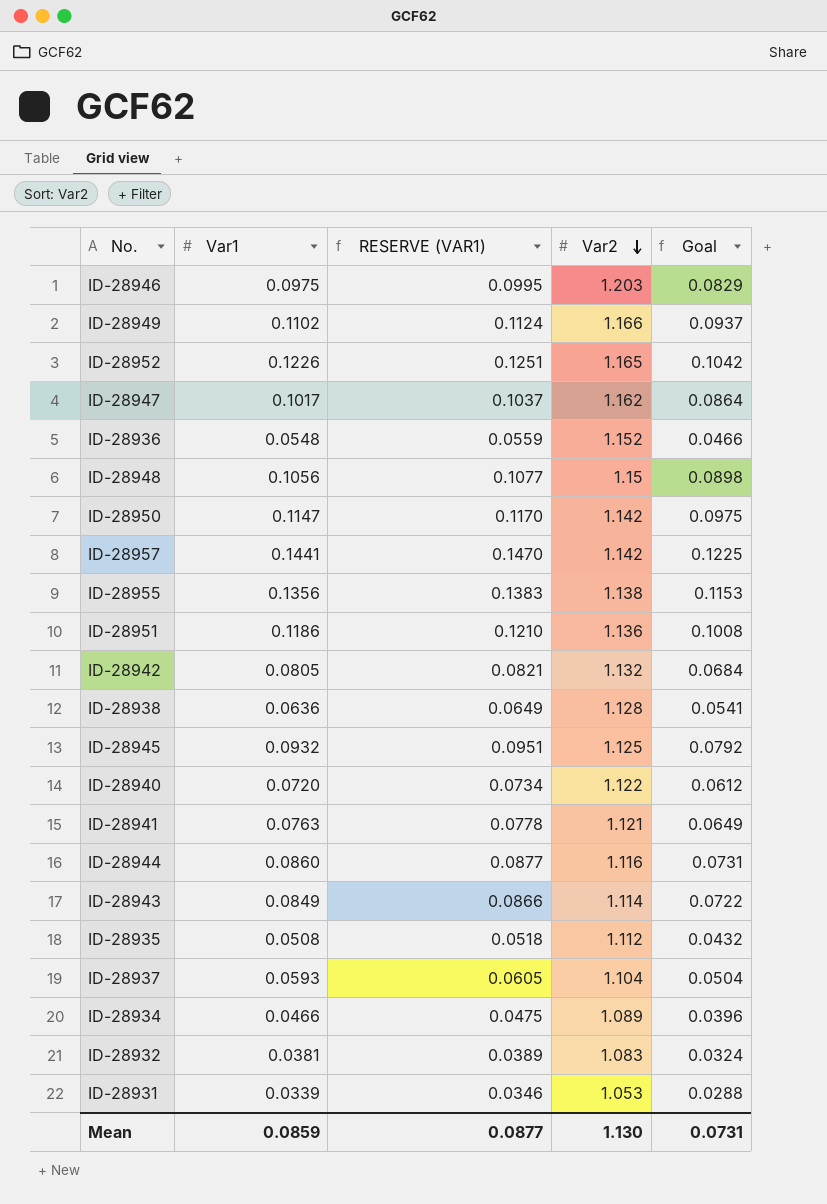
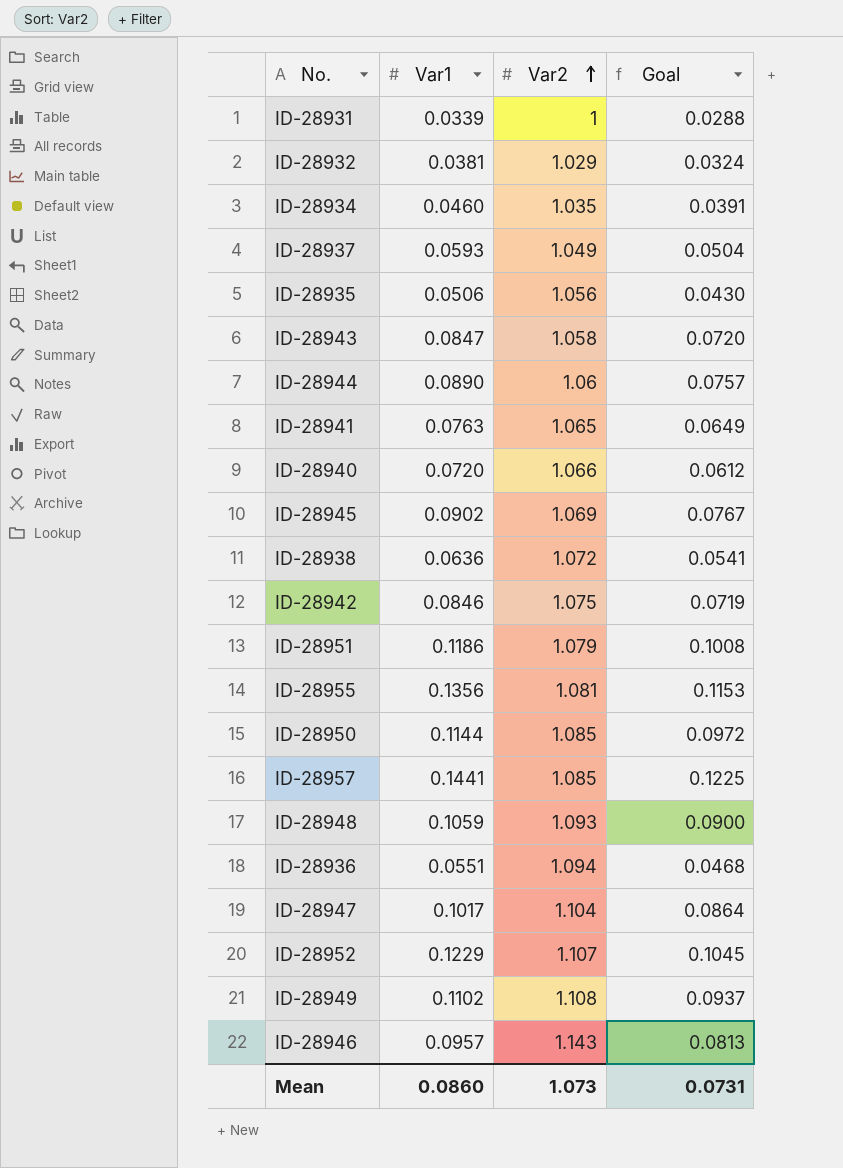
row order: Var2 descending -> Var2 ascending
column RESERVE (VAR1) | formula: [Var1] * 1.02 -> none
ID-28931 | Var2: 1.053 -> 1
ID-28932 | Var2: 1.083 -> 1.029
ID-28934 | Var1: 0.0466 -> 0.0460
ID-28934 | Var2: 1.089 -> 1.035
ID-28934 | Goal: 0.0396 -> 0.0391
ID-28937 | Var2: 1.104 -> 1.049
ID-28935 | Var1: 0.0508 -> 0.0506
ID-28935 | Var2: 1.112 -> 1.056
ID-28935 | Goal: 0.0432 -> 0.0430
ID-28943 | Var1: 0.0849 -> 0.0847
ID-28943 | Var2: 1.114 -> 1.058
ID-28943 | Goal: 0.0722 -> 0.0720
ID-28944 | Var1: 0.0860 -> 0.0890
ID-28944 | Var2: 1.116 -> 1.06
ID-28944 | Goal: 0.0731 -> 0.0757
ID-28941 | Var2: 1.121 -> 1.065
ID-28940 | Var2: 1.122 -> 1.066
ID-28945 | Var1: 0.0932 -> 0.0902
ID-28945 | Var2: 1.125 -> 1.069
ID-28945 | Goal: 0.0792 -> 0.0767
ID-28938 | Var2: 1.128 -> 1.072
ID-28942 | Var1: 0.0805 -> 0.0846
ID-28942 | Var2: 1.132 -> 1.075
ID-28942 | Goal: 0.0684 -> 0.0719
ID-28951 | Var2: 1.136 -> 1.079
ID-28955 | Var2: 1.138 -> 1.081
ID-28950 | Var1: 0.1147 -> 0.1144
ID-28950 | Var2: 1.142 -> 1.085
ID-28950 | Goal: 0.0975 -> 0.0972
ID-28957 | Var2: 1.142 -> 1.085
ID-28948 | Var1: 0.1056 -> 0.1059
ID-28948 | Var2: 1.15 -> 1.093
ID-28948 | Goal: 0.0898 -> 0.0900
ID-28936 | Var1: 0.0548 -> 0.0551
ID-28936 | Var2: 1.152 -> 1.094
ID-28936 | Goal: 0.0466 -> 0.0468
ID-28947 | Var2: 1.162 -> 1.104
ID-28952 | Var1: 0.1226 -> 0.1229
ID-28952 | Var2: 1.165 -> 1.107
ID-28952 | Goal: 0.1042 -> 0.1045
ID-28949 | Var2: 1.166 -> 1.108
ID-28946 | Var1: 0.0975 -> 0.0957
ID-28946 | Var2: 1.203 -> 1.143
ID-28946 | Goal: 0.0829 -> 0.0813
Mean | Var1: 0.0859 -> 0.0860
Mean | Var2: 1.130 -> 1.073

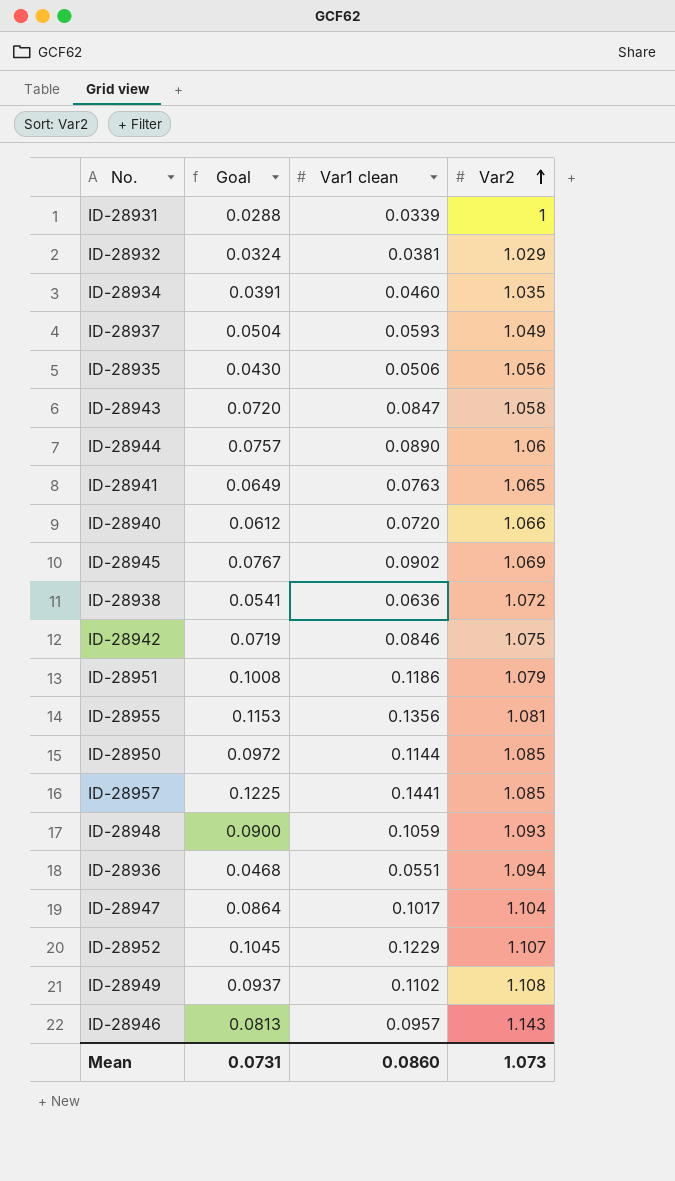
column Goal | position: 4 -> 2
column name: Var1 -> Var1 clean

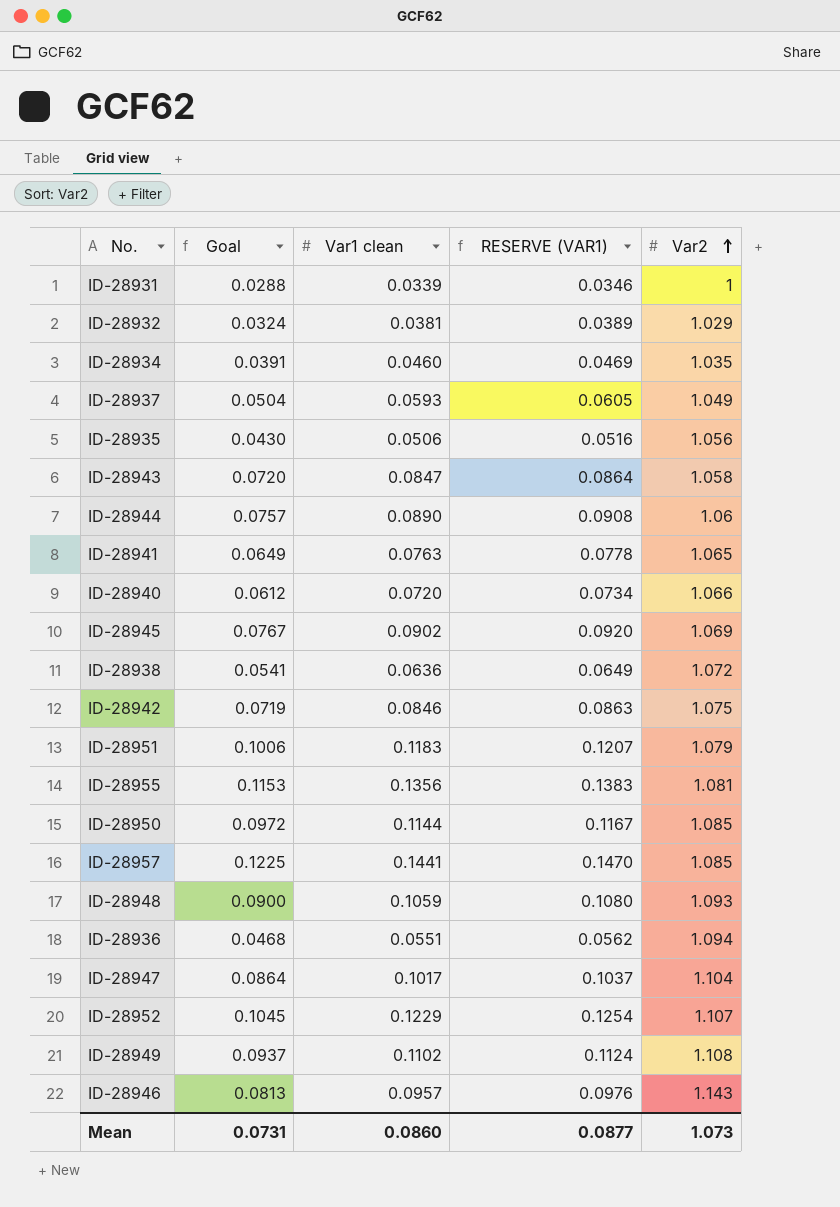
column RESERVE (VAR1) | formula: none -> [Var1 clean] * 1.02
ID-28951 | Goal: 0.1008 -> 0.1006
ID-28951 | Var1 clean: 0.1186 -> 0.1183

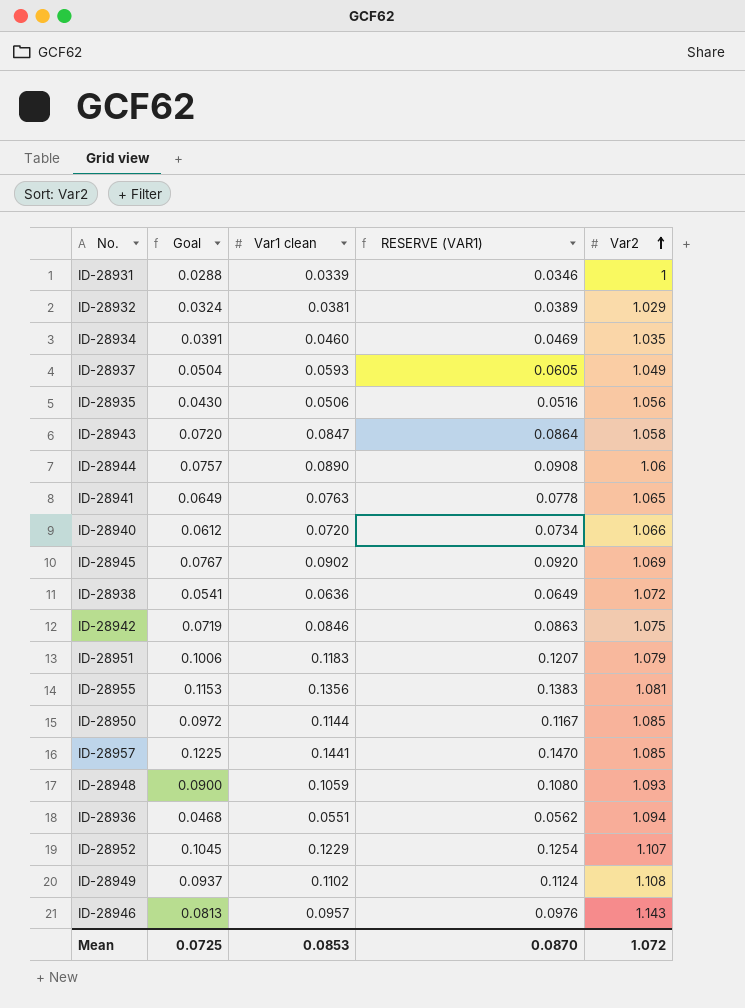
row ID-28947: 0.0864 | 0.1017 | 0.1037 | 1.104 -> none
Mean | Goal: 0.0731 -> 0.0725
Mean | Var1 clean: 0.0860 -> 0.0853
Mean | RESERVE (VAR1): 0.0877 -> 0.0870
Mean | Var2: 1.073 -> 1.072

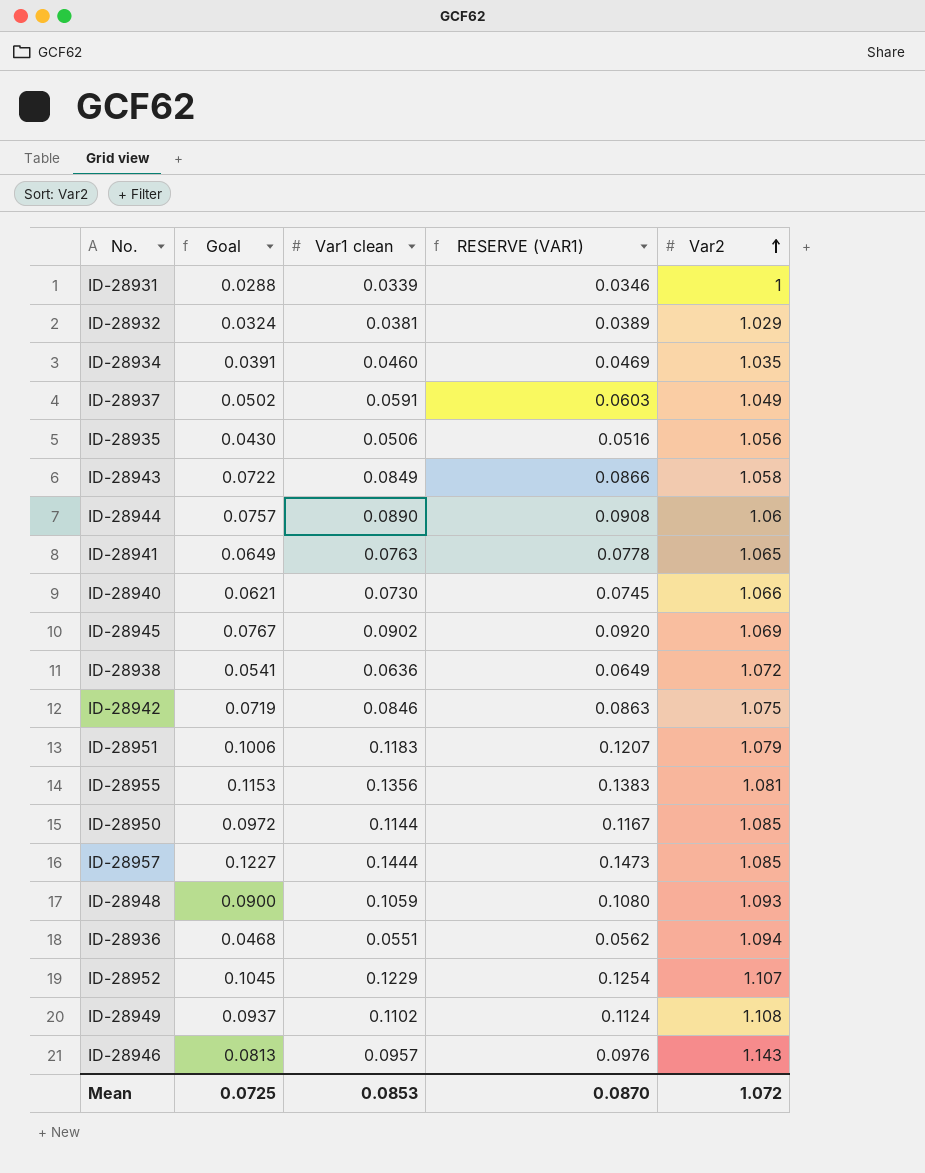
ID-28937 | Goal: 0.0504 -> 0.0502
ID-28937 | Var1 clean: 0.0593 -> 0.0591
ID-28937 | RESERVE (VAR1): 0.0605 -> 0.0603
ID-28943 | Goal: 0.0720 -> 0.0722
ID-28943 | Var1 clean: 0.0847 -> 0.0849
ID-28943 | RESERVE (VAR1): 0.0864 -> 0.0866
ID-28940 | Goal: 0.0612 -> 0.0621
ID-28940 | Var1 clean: 0.0720 -> 0.0730
ID-28940 | RESERVE (VAR1): 0.0734 -> 0.0745
ID-28957 | Goal: 0.1225 -> 0.1227
ID-28957 | Var1 clean: 0.1441 -> 0.1444
ID-28957 | RESERVE (VAR1): 0.1470 -> 0.1473

